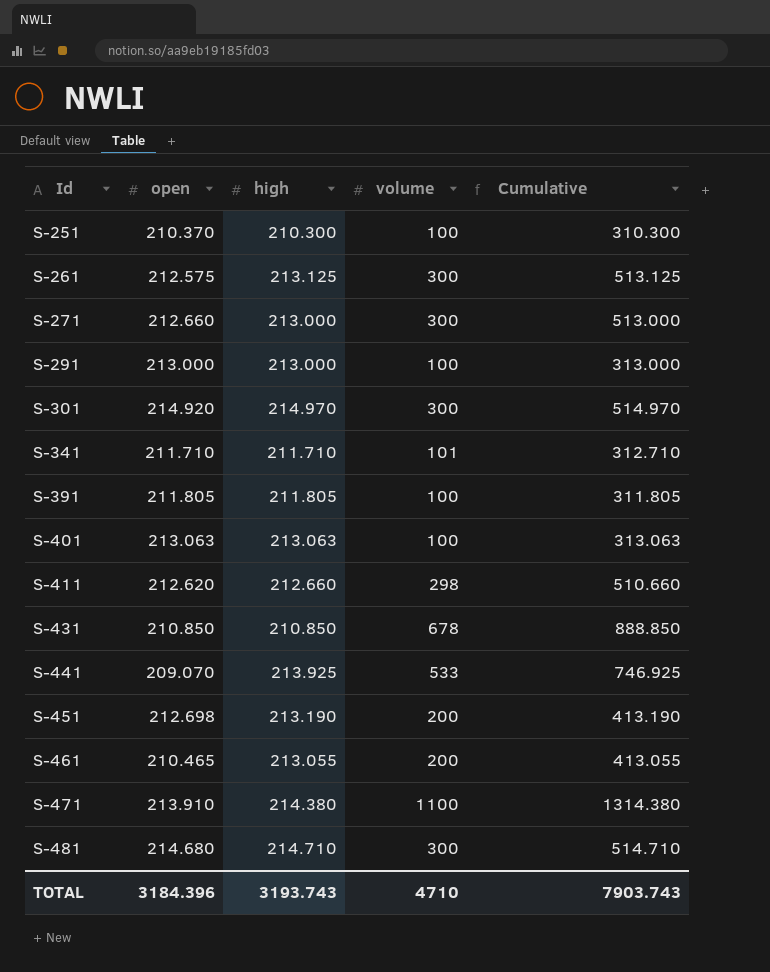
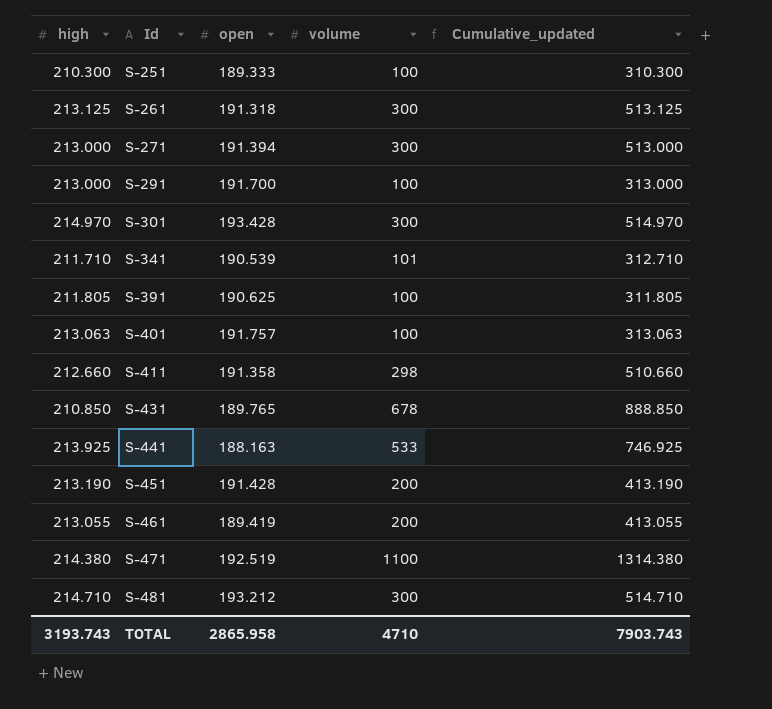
column high | position: 3 -> 1
column name: Cumulative -> Cumulative_updated
S-251 | open: 210.370 -> 189.333
S-261 | open: 212.575 -> 191.318
S-271 | open: 212.660 -> 191.394
S-291 | open: 213.000 -> 191.700
S-301 | open: 214.920 -> 193.428
S-341 | open: 211.710 -> 190.539
S-391 | open: 211.805 -> 190.625
S-401 | open: 213.063 -> 191.757
S-411 | open: 212.620 -> 191.358
S-431 | open: 210.850 -> 189.765
S-441 | open: 209.070 -> 188.163
S-451 | open: 212.698 -> 191.428
S-461 | open: 210.465 -> 189.419
S-471 | open: 213.910 -> 192.519
S-481 | open: 214.680 -> 193.212
TOTAL | open: 3184.396 -> 2865.958

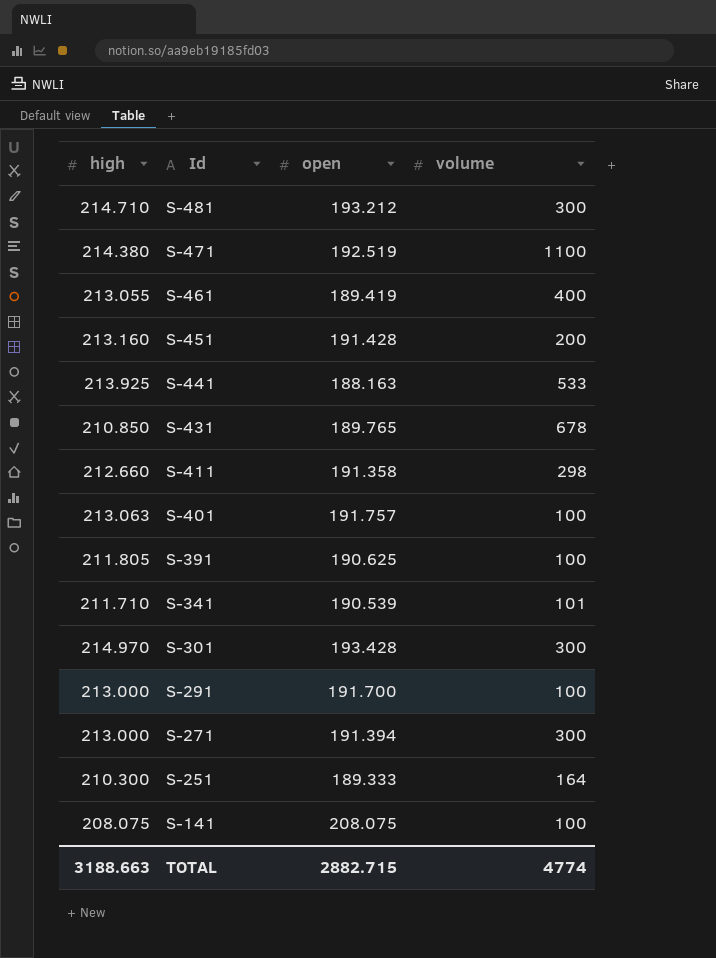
row order: Id ascending -> Id descending
column Cumulative_updated | formula: [high] + [volume] -> none
row S-261: 213.125 | 191.318 | 300 | 513.125 -> none
S-461 | volume: 200 -> 400
S-451 | high: 213.190 -> 213.160
S-251 | volume: 100 -> 164
row S-141: none -> 208.075 | 208.075 | 100
TOTAL | high: 3193.743 -> 3188.663
TOTAL | open: 2865.958 -> 2882.715
TOTAL | volume: 4710 -> 4774

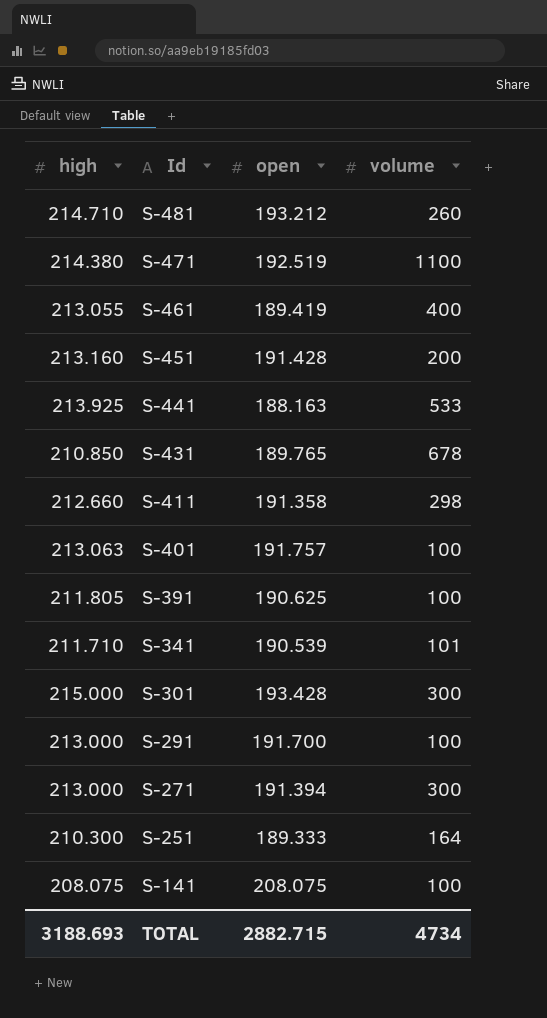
S-481 | volume: 300 -> 260
S-301 | high: 214.970 -> 215.000
TOTAL | high: 3188.663 -> 3188.693
TOTAL | volume: 4774 -> 4734

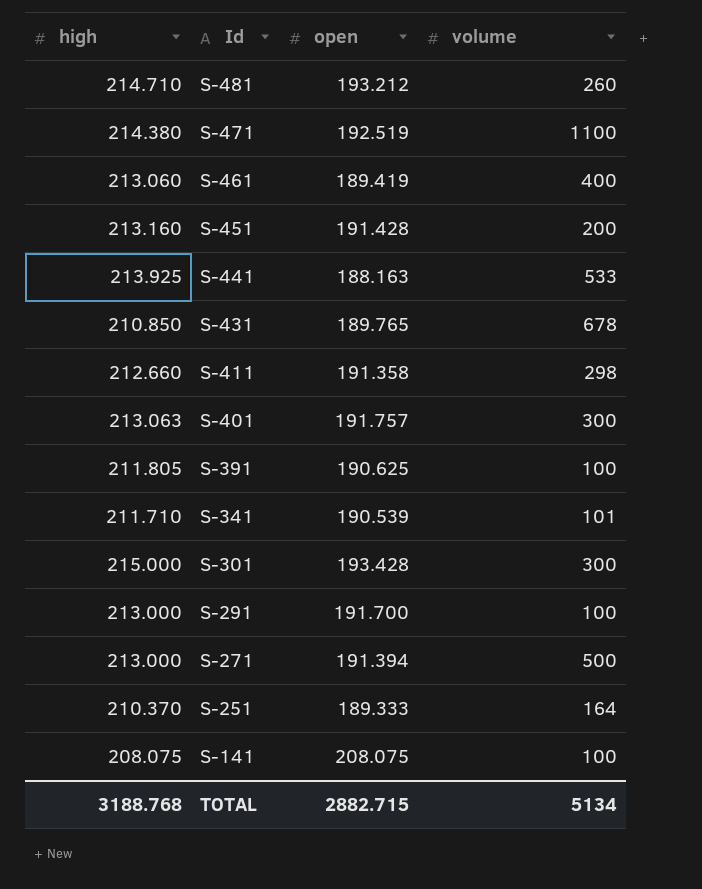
S-461 | high: 213.055 -> 213.060
S-401 | volume: 100 -> 300
S-271 | volume: 300 -> 500
S-251 | high: 210.300 -> 210.370
TOTAL | high: 3188.693 -> 3188.768
TOTAL | volume: 4734 -> 5134

